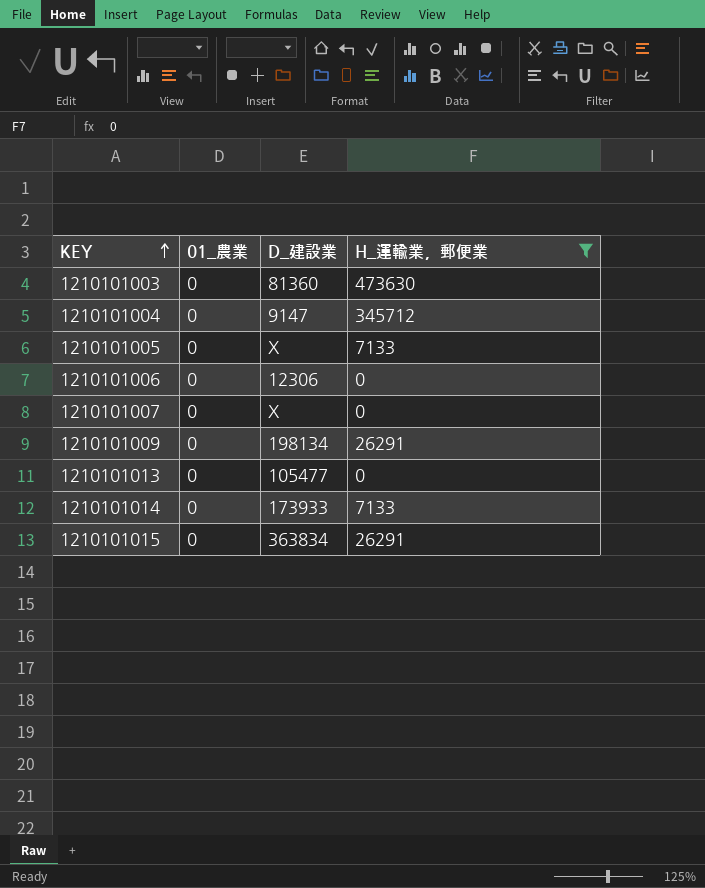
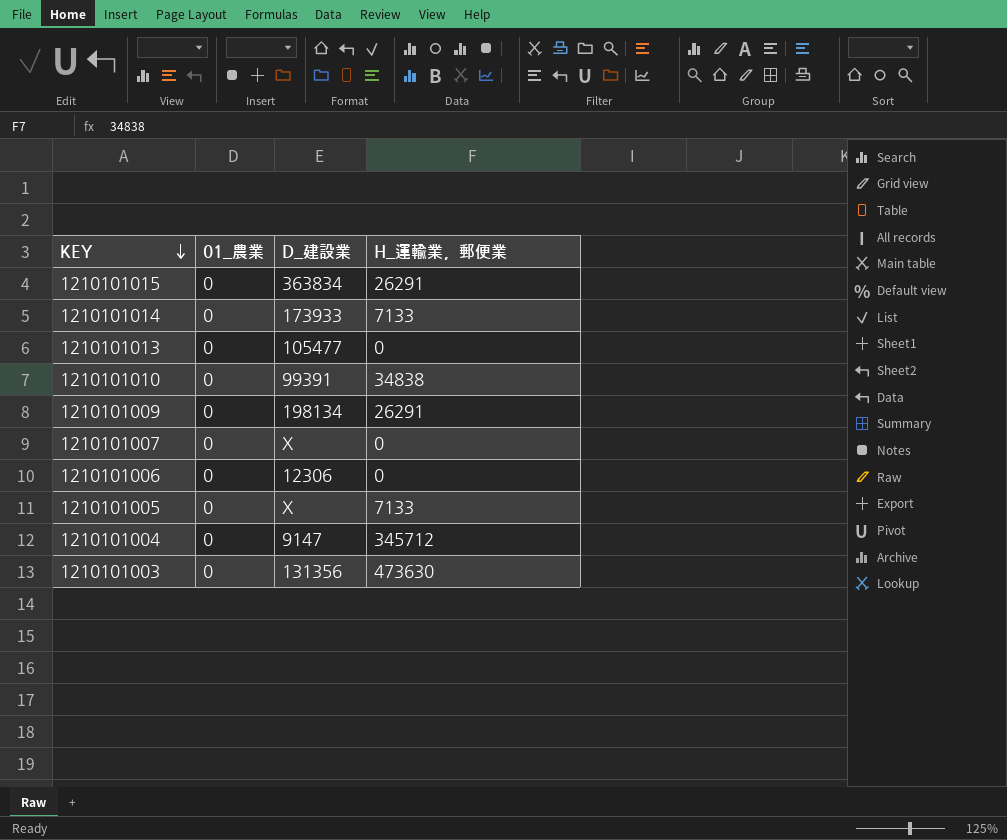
filter: H_運輸業，郵便業 != 34838 -> none
row order: KEY ascending -> KEY descending
1210101003 | D_建設業: 81360 -> 131356

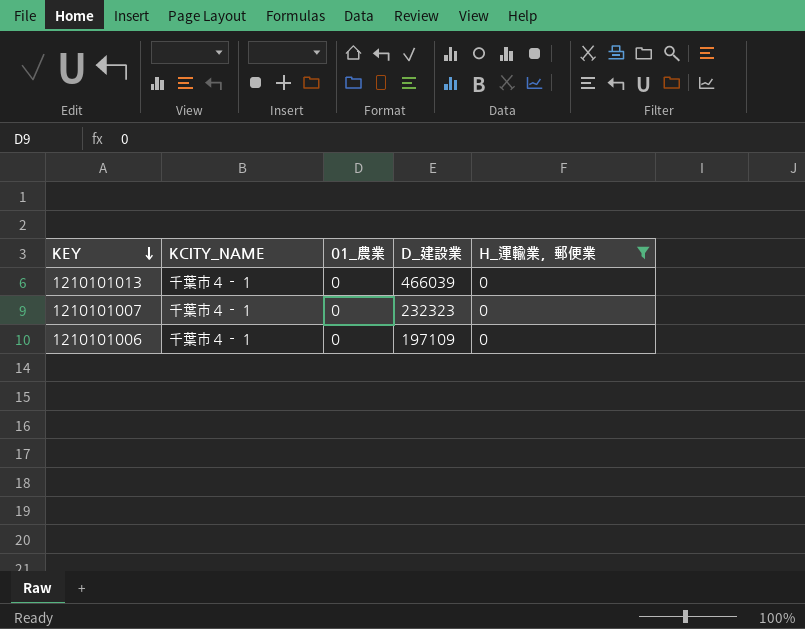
filter: none -> H_運輸業，郵便業 = 0
column KCITY_NAME | position: none -> 2
1210101013 | D_建設業: 105477 -> 466039
1210101007 | D_建設業: X -> 232323
1210101006 | D_建設業: 12306 -> 197109

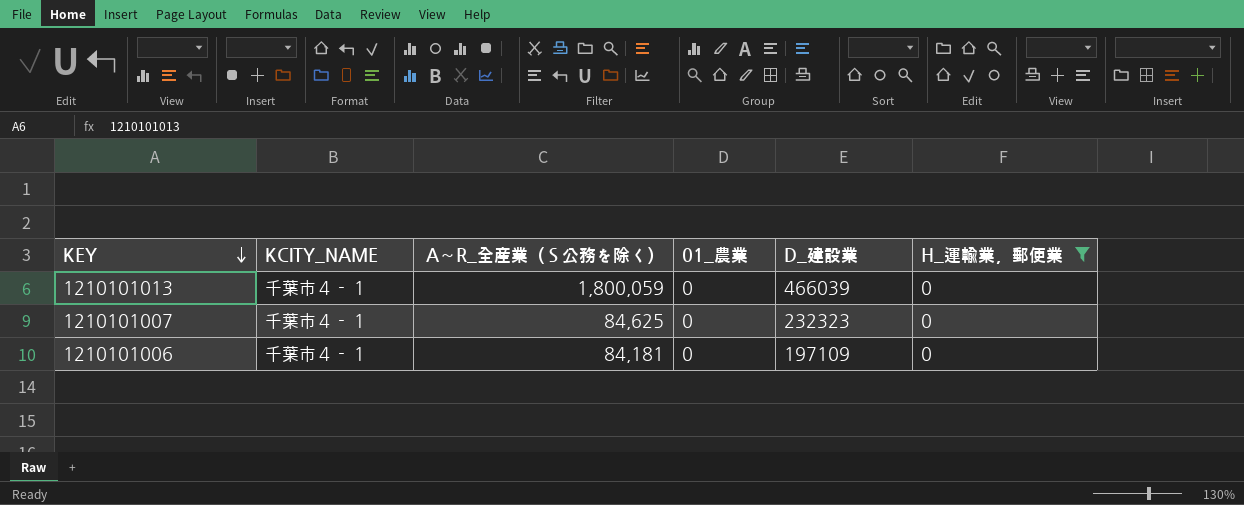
column A～R_全産業（Ｓ公務を除く） | position: none -> 3

